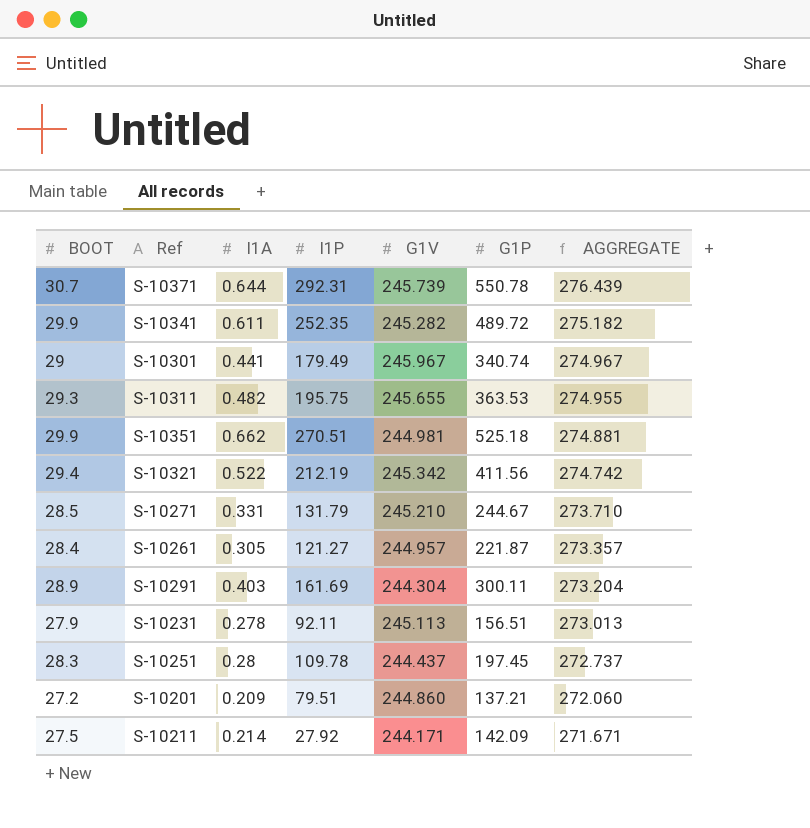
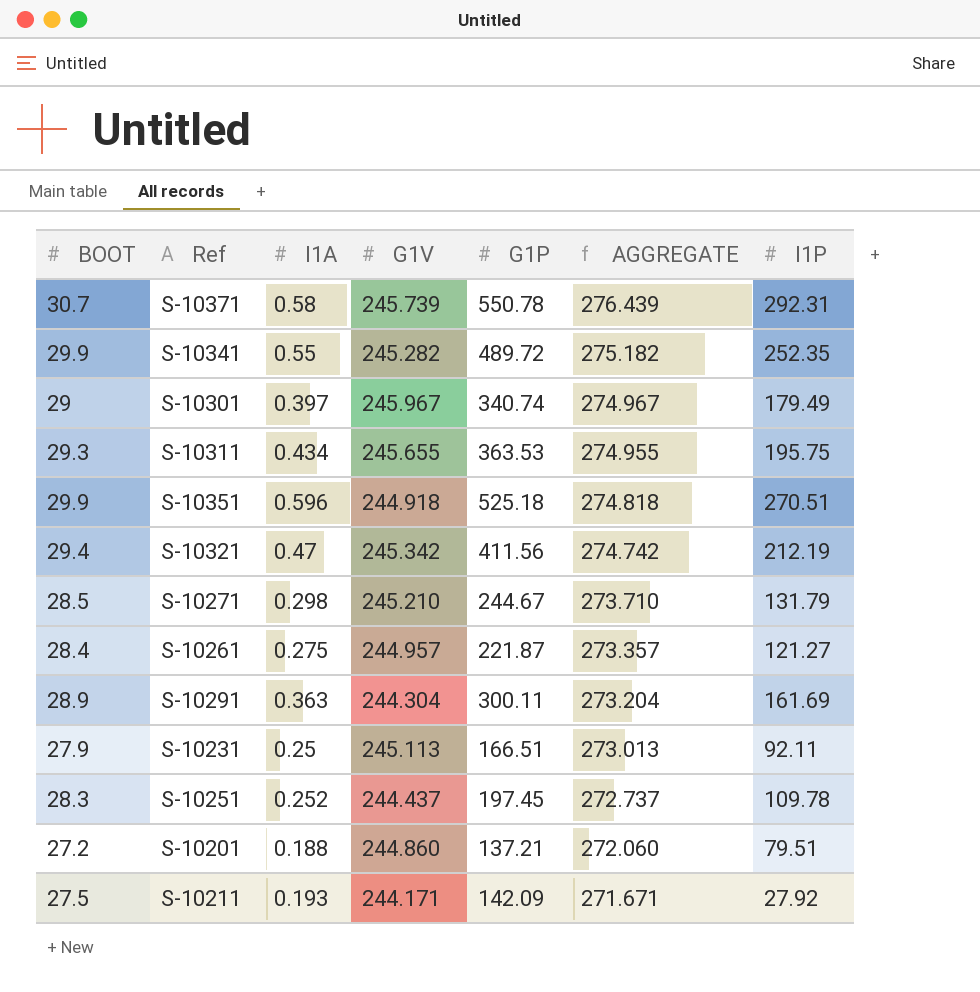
column I1P | position: 4 -> 7
S-10371 | I1A: 0.644 -> 0.58
S-10341 | I1A: 0.611 -> 0.55
S-10301 | I1A: 0.441 -> 0.397
S-10311 | I1A: 0.482 -> 0.434
S-10351 | I1A: 0.662 -> 0.596
S-10351 | G1V: 244.981 -> 244.918
S-10351 | AGGREGATE: 274.881 -> 274.818
S-10321 | I1A: 0.522 -> 0.47
S-10271 | I1A: 0.331 -> 0.298
S-10261 | I1A: 0.305 -> 0.275
S-10291 | I1A: 0.403 -> 0.363
S-10231 | I1A: 0.278 -> 0.25
S-10231 | G1P: 156.51 -> 166.51
S-10251 | I1A: 0.28 -> 0.252
S-10201 | I1A: 0.209 -> 0.188
S-10211 | I1A: 0.214 -> 0.193

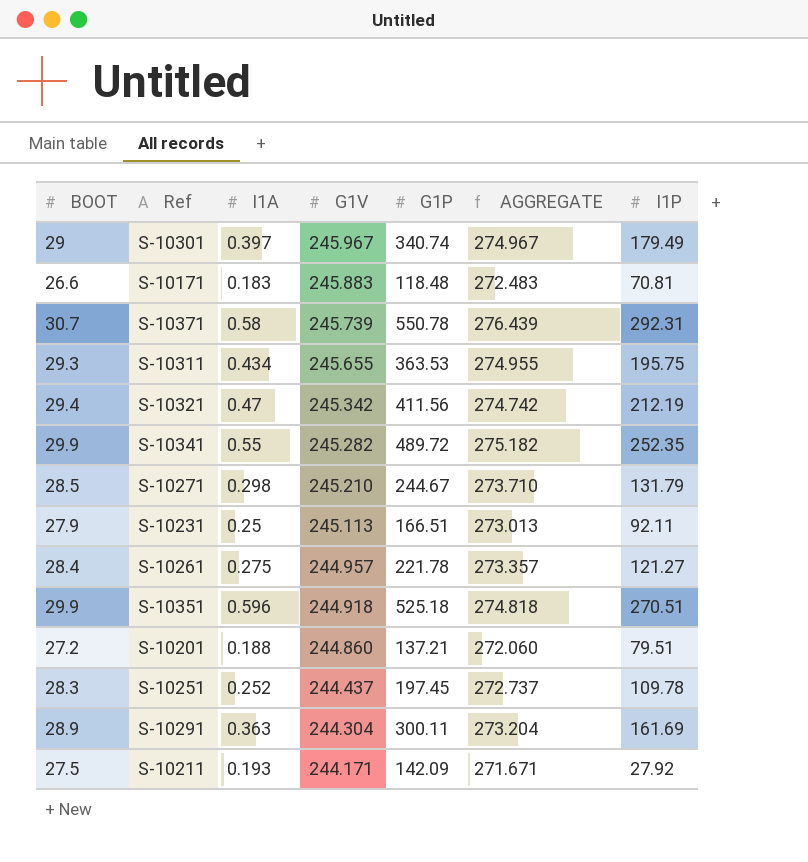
row order: AGGREGATE descending -> G1V descending
row S-10171: none -> 26.6 | 0.183 | 245.883 | 118.48 | 272.483 | 70.81
S-10261 | G1P: 221.87 -> 221.78

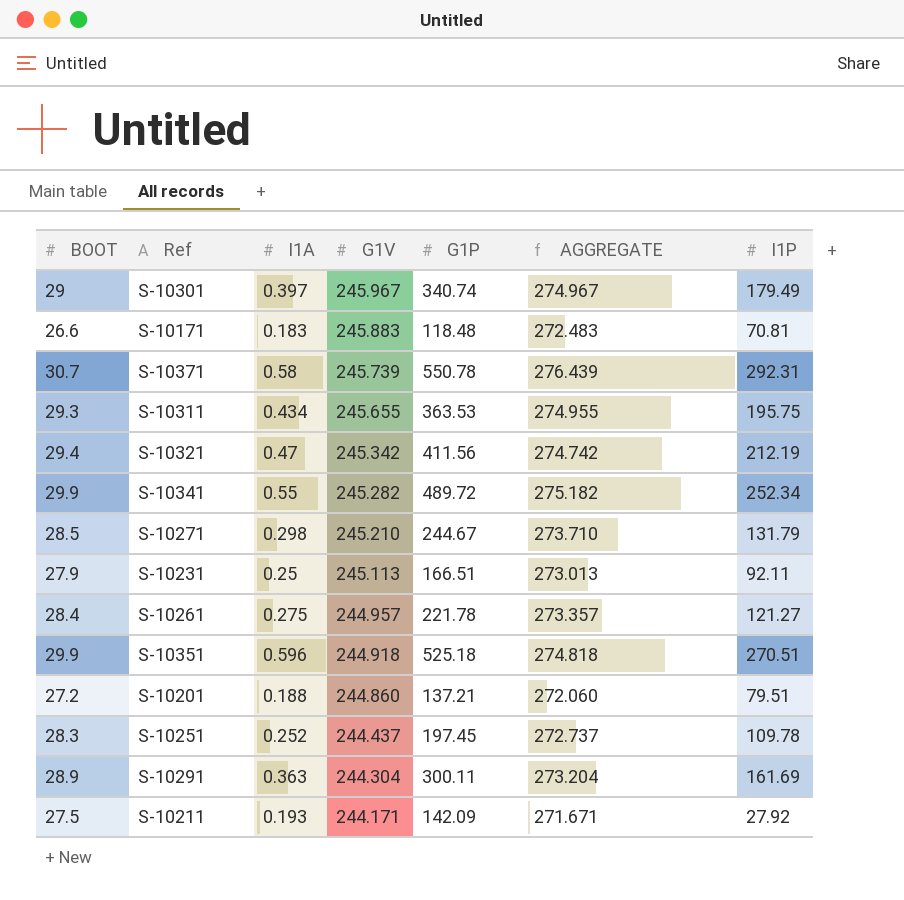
S-10341 | I1P: 252.35 -> 252.34

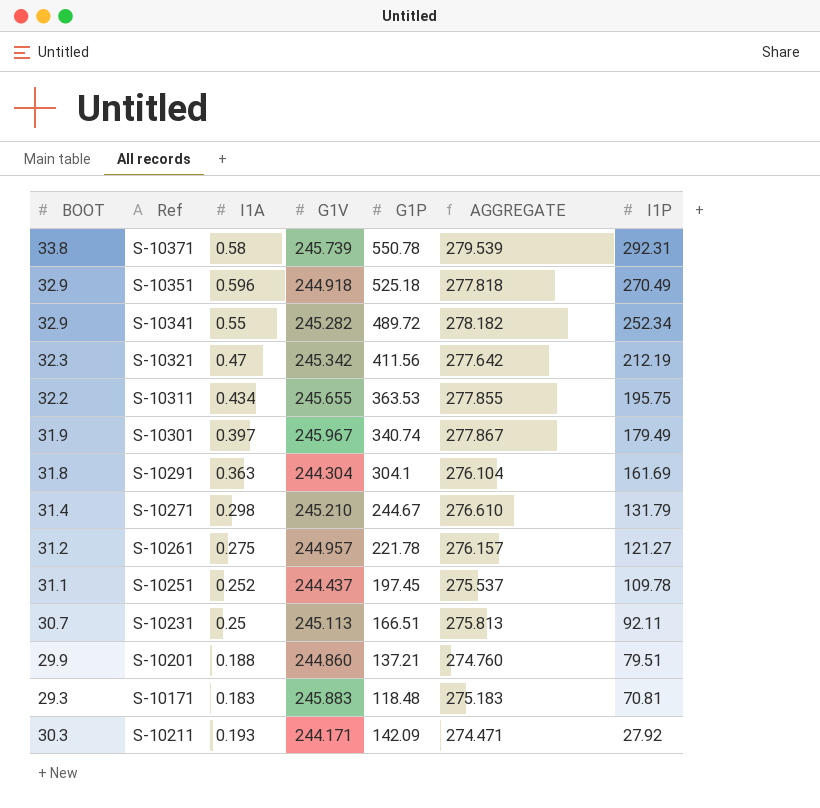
row order: G1V descending -> I1P descending
S-10371 | BOOT: 30.7 -> 33.8
S-10371 | AGGREGATE: 276.439 -> 279.539
S-10351 | BOOT: 29.9 -> 32.9
S-10351 | AGGREGATE: 274.818 -> 277.818
S-10351 | I1P: 270.51 -> 270.49
S-10341 | BOOT: 29.9 -> 32.9
S-10341 | AGGREGATE: 275.182 -> 278.182
S-10321 | BOOT: 29.4 -> 32.3
S-10321 | AGGREGATE: 274.742 -> 277.642
S-10311 | BOOT: 29.3 -> 32.2
S-10311 | AGGREGATE: 274.955 -> 277.855
S-10301 | BOOT: 29 -> 31.9
S-10301 | AGGREGATE: 274.967 -> 277.867
S-10291 | BOOT: 28.9 -> 31.8
S-10291 | G1P: 300.11 -> 304.1
S-10291 | AGGREGATE: 273.204 -> 276.104
S-10271 | BOOT: 28.5 -> 31.4
S-10271 | AGGREGATE: 273.710 -> 276.610
S-10261 | BOOT: 28.4 -> 31.2
S-10261 | AGGREGATE: 273.357 -> 276.157
S-10251 | BOOT: 28.3 -> 31.1
S-10251 | AGGREGATE: 272.737 -> 275.537
S-10231 | BOOT: 27.9 -> 30.7
S-10231 | AGGREGATE: 273.013 -> 275.813
S-10201 | BOOT: 27.2 -> 29.9
S-10201 | AGGREGATE: 272.060 -> 274.760
S-10171 | BOOT: 26.6 -> 29.3
S-10171 | AGGREGATE: 272.483 -> 275.183
S-10211 | BOOT: 27.5 -> 30.3
S-10211 | AGGREGATE: 271.671 -> 274.471

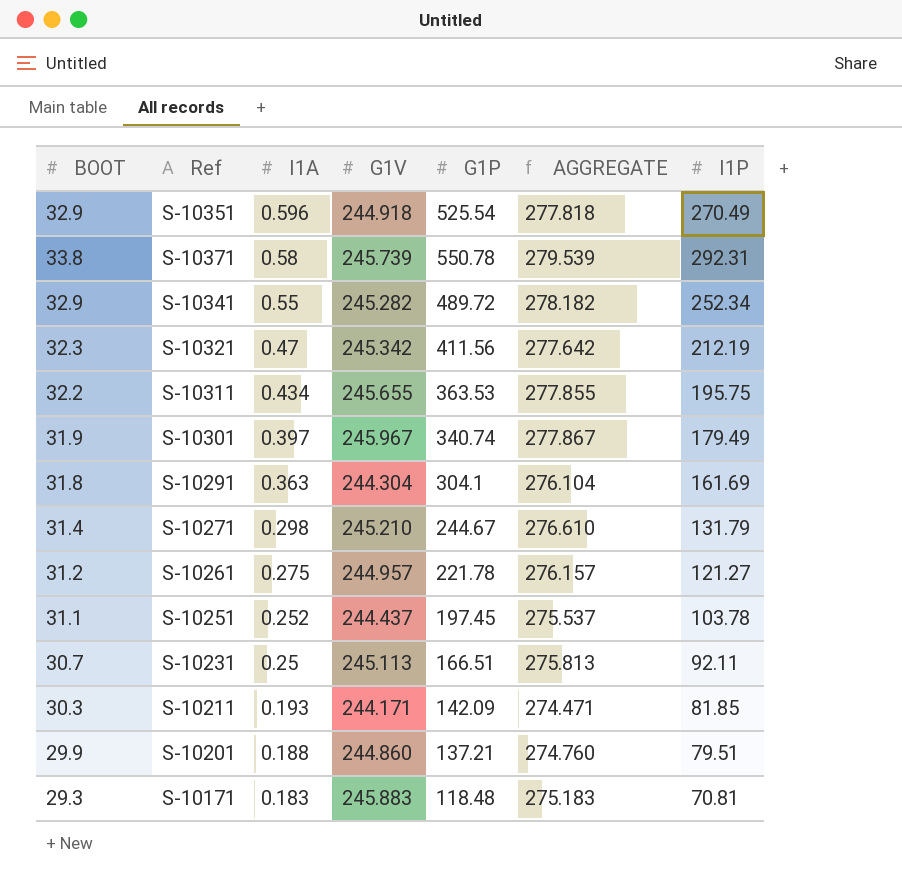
row order: I1P descending -> I1A descending
S-10351 | G1P: 525.18 -> 525.54
S-10251 | I1P: 109.78 -> 103.78
S-10211 | I1P: 27.92 -> 81.85

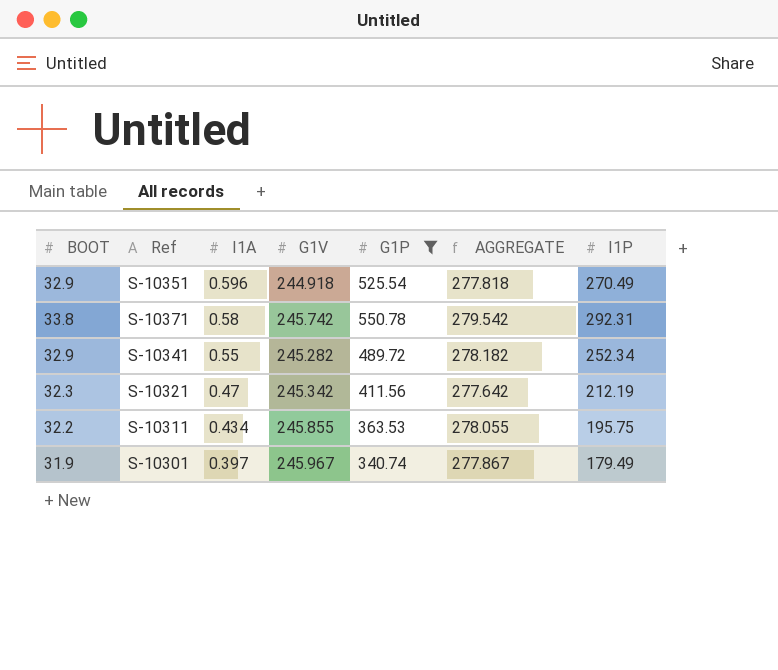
filter: none -> G1P >= 340.74
S-10371 | G1V: 245.739 -> 245.742
S-10371 | AGGREGATE: 279.539 -> 279.542
S-10311 | G1V: 245.655 -> 245.855
S-10311 | AGGREGATE: 277.855 -> 278.055

